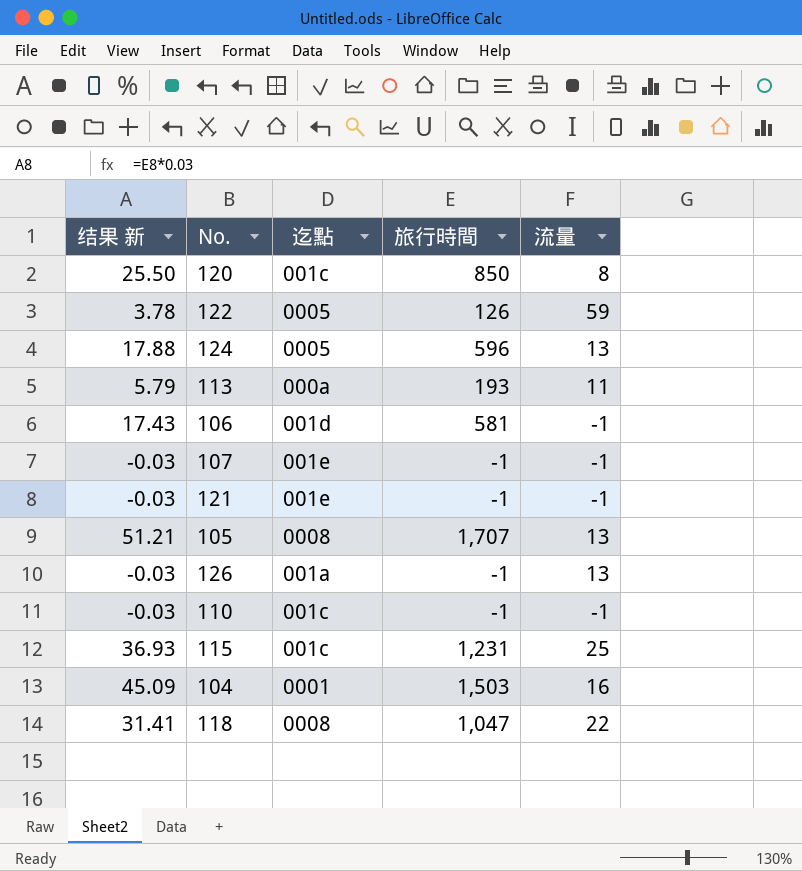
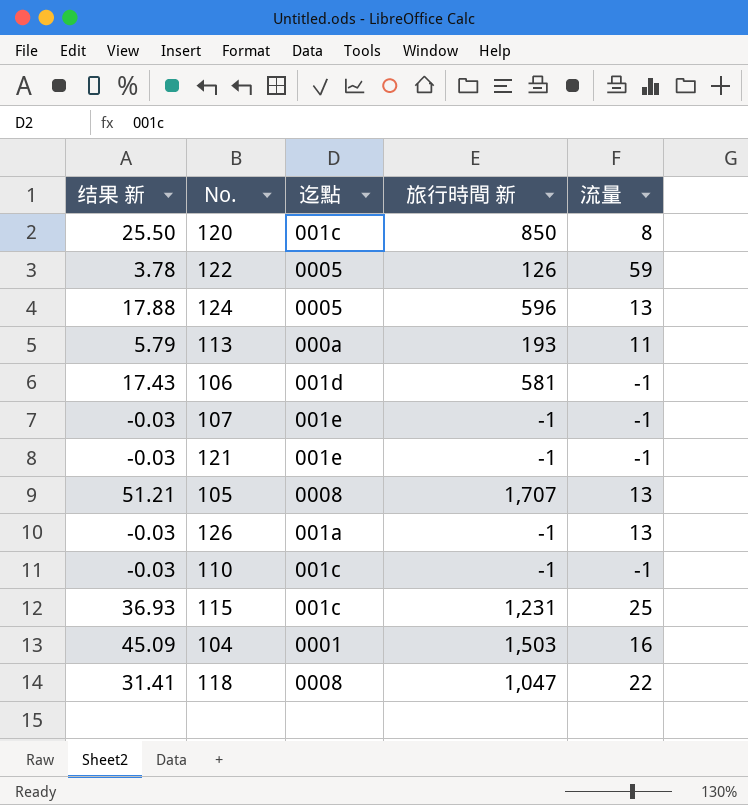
column name: 旅行時間 -> 旅行時間 新

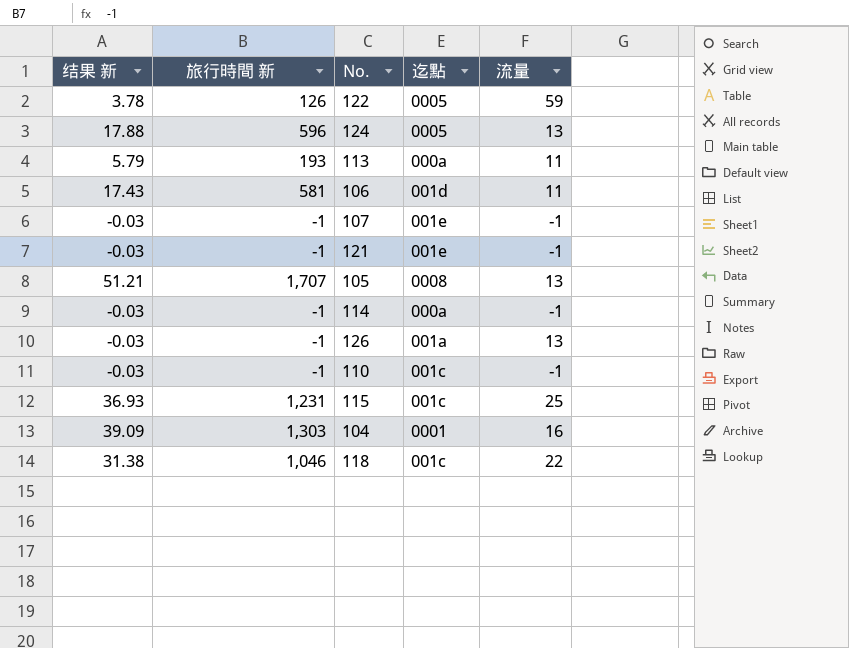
column 旅行時間 新 | position: 4 -> 2
row 120: 25.50 | 001c | 850 | 8 -> none
106 | 流量: -1 -> 11
row 114: none -> -0.03 | -1 | 000a | -1
104 | 结果 新: 45.09 -> 39.09
104 | 旅行時間 新: 1,503 -> 1,303
118 | 结果 新: 31.41 -> 31.38
118 | 旅行時間 新: 1,047 -> 1,046
118 | 迄點: 0008 -> 001c

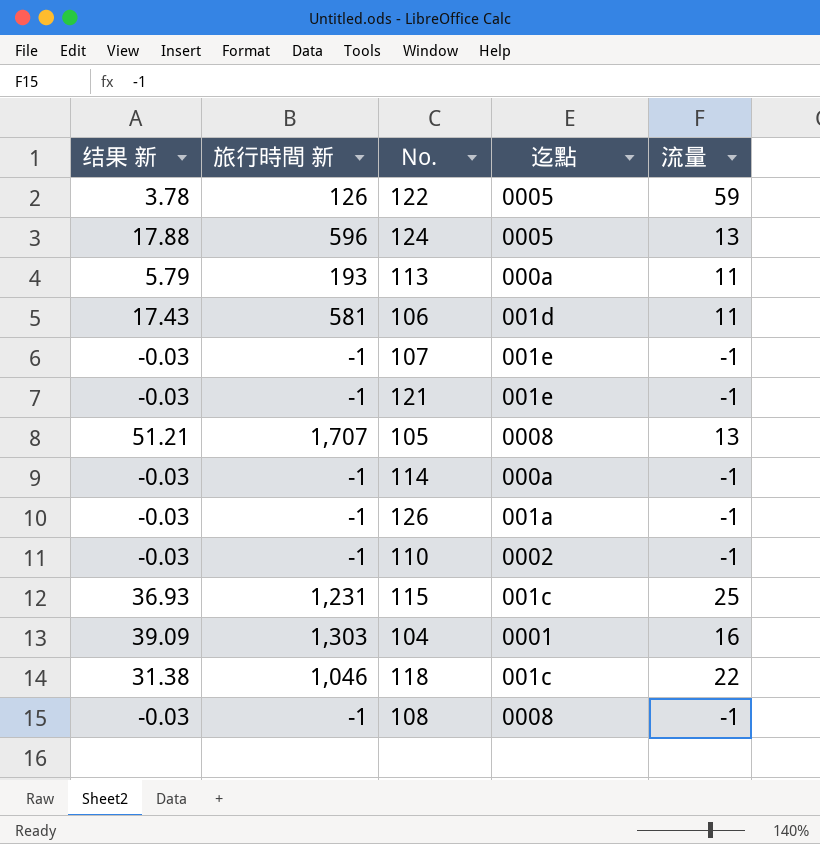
126 | 流量: 13 -> -1
110 | 迄點: 001c -> 0002
row 108: none -> -0.03 | -1 | 0008 | -1

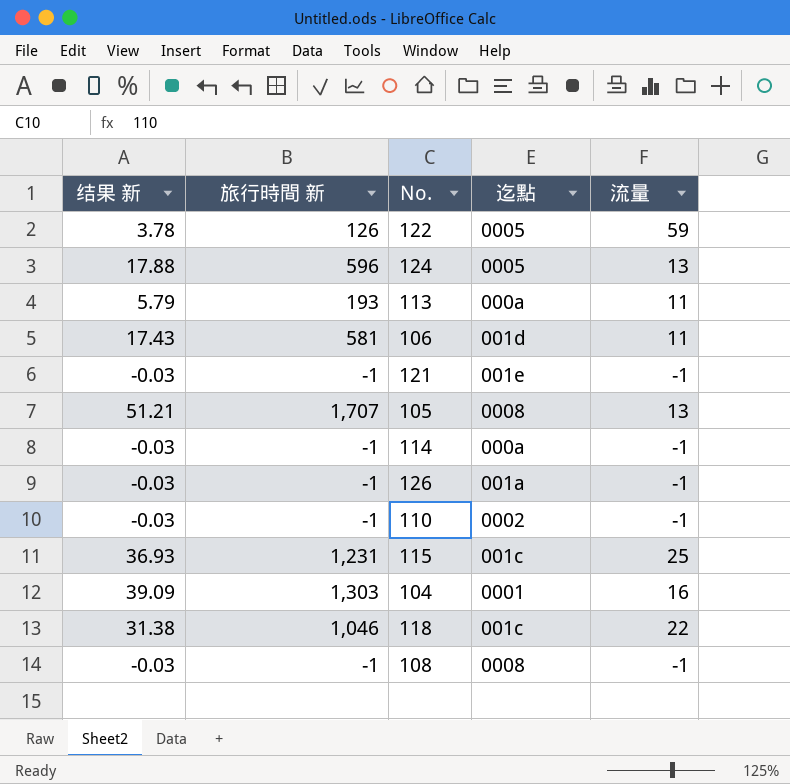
row 107: -0.03 | -1 | 001e | -1 -> none

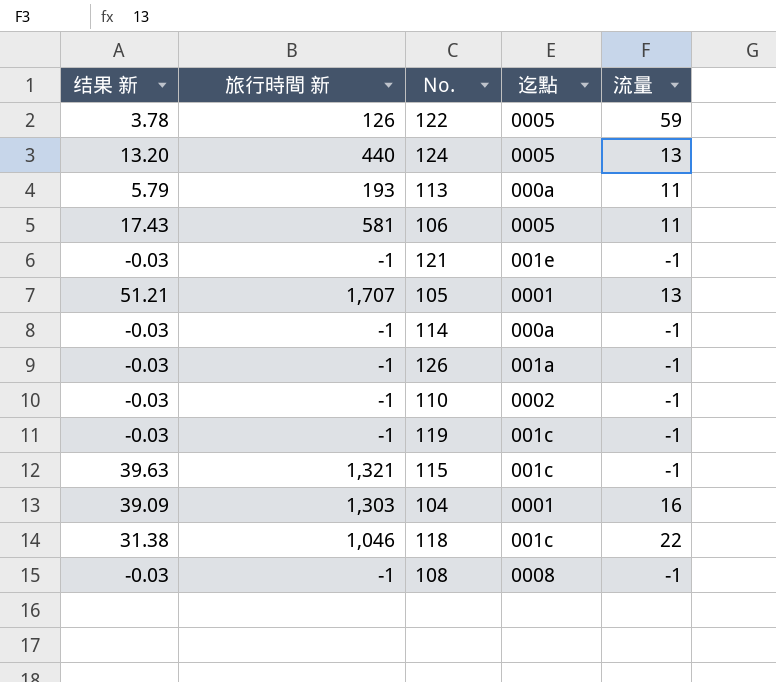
124 | 结果 新: 17.88 -> 13.20
124 | 旅行時間 新: 596 -> 440
106 | 迄點: 001d -> 0005
105 | 迄點: 0008 -> 0001
row 119: none -> -0.03 | -1 | 001c | -1
115 | 结果 新: 36.93 -> 39.63
115 | 旅行時間 新: 1,231 -> 1,321
115 | 流量: 25 -> -1

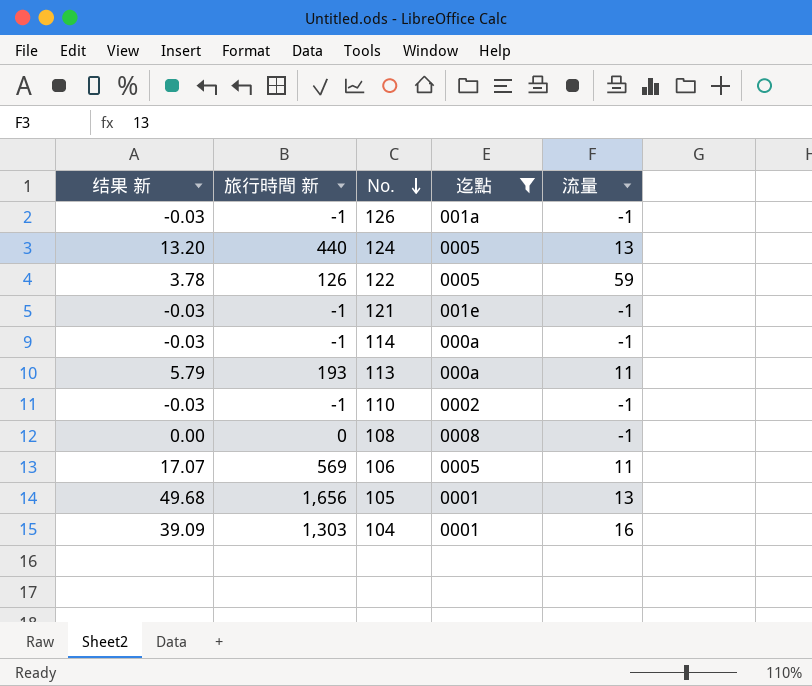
filter: none -> 迄點 != 001c
row order: none -> No. descending
108 | 结果 新: -0.03 -> 0.00
108 | 旅行時間 新: -1 -> 0
106 | 结果 新: 17.43 -> 17.07
106 | 旅行時間 新: 581 -> 569
105 | 结果 新: 51.21 -> 49.68
105 | 旅行時間 新: 1,707 -> 1,656

